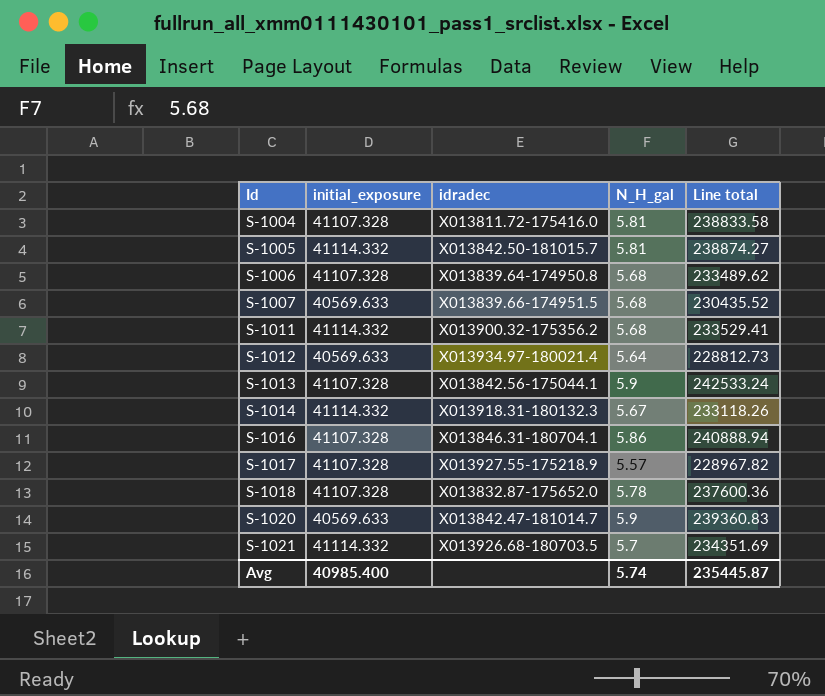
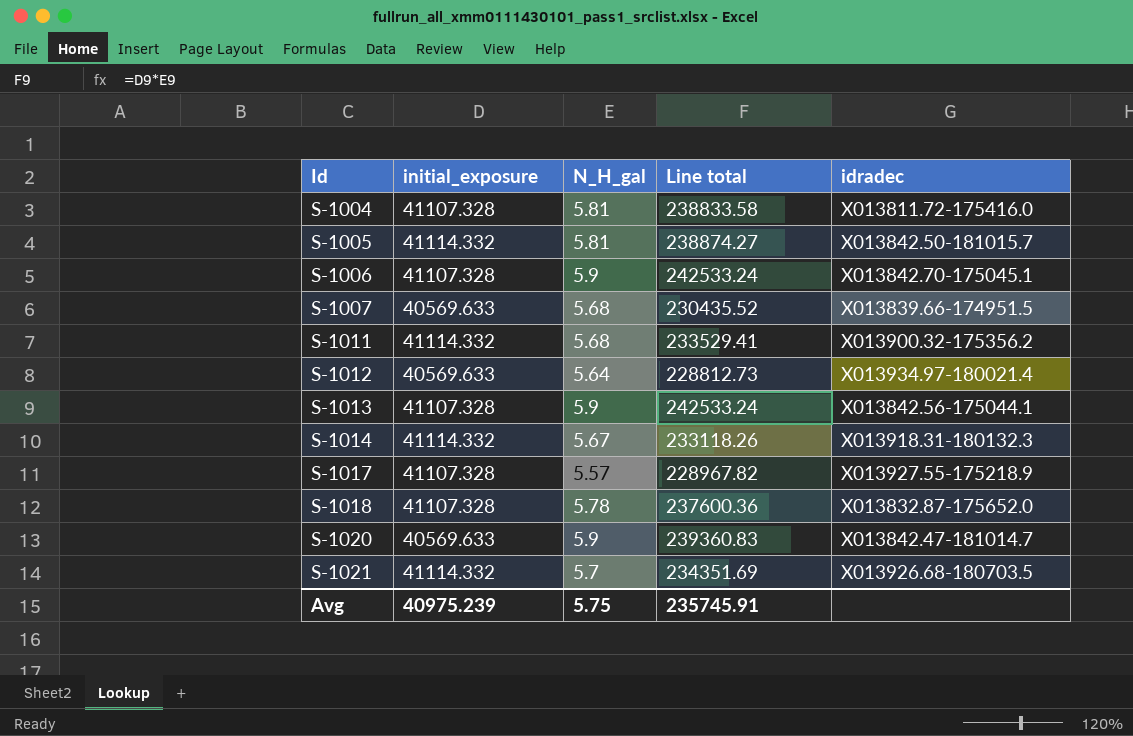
column idradec | position: 3 -> 5
row S-1016: 41107.328 | X013846.31-180704.1 | 5.86 | 240888.94 -> none
S-1006 | N_H_gal: 5.68 -> 5.9
S-1006 | Line total: 233489.62 -> 242533.24
S-1006 | idradec: X013839.64-174950.8 -> X013842.70-175045.1
Avg | initial_exposure: 40985.400 -> 40975.239
Avg | N_H_gal: 5.74 -> 5.75
Avg | Line total: 235445.87 -> 235745.91

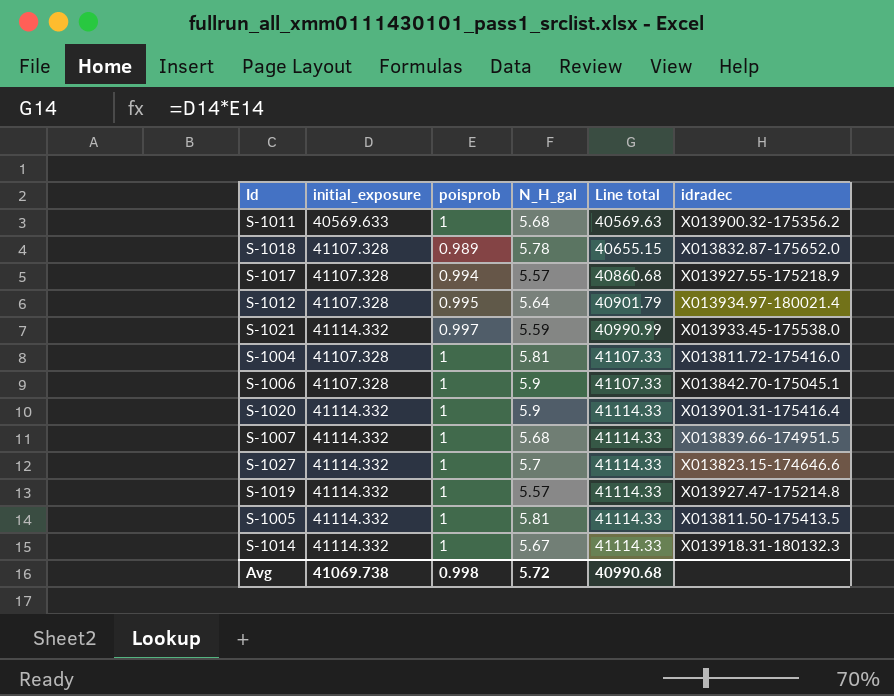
row order: Id ascending -> Line total ascending
column poisprob | position: none -> 3
column Line total | formula: [initial_exposure] * [N_H_gal] -> [initial_exposure] * [poisprob]
row S-1013: 41107.328 | 5.9 | 242533.24 | X013842.56-175044.1 -> none
S-1011 | initial_exposure: 41114.332 -> 40569.633
S-1012 | initial_exposure: 40569.633 -> 41107.328
S-1021 | N_H_gal: 5.7 -> 5.59
S-1021 | idradec: X013926.68-180703.5 -> X013933.45-175538.0
S-1020 | initial_exposure: 40569.633 -> 41114.332
S-1020 | idradec: X013842.47-181014.7 -> X013901.31-175416.4
S-1007 | initial_exposure: 40569.633 -> 41114.332
row S-1027: none -> 41114.332 | 1 | 5.7 | 41114.33 | X013823.15-174646.6
row S-1019: none -> 41114.332 | 1 | 5.57 | 41114.33 | X013927.47-175214.8
S-1005 | idradec: X013842.50-181015.7 -> X013811.50-175413.5
Avg | initial_exposure: 40975.239 -> 41069.738
Avg | N_H_gal: 5.75 -> 5.72
Avg | Line total: 235745.91 -> 40990.68

